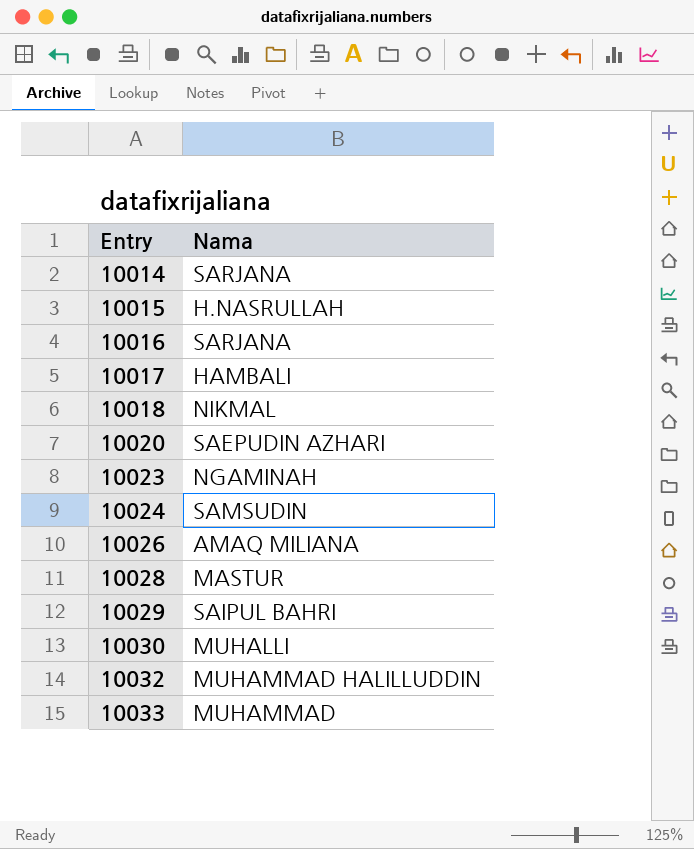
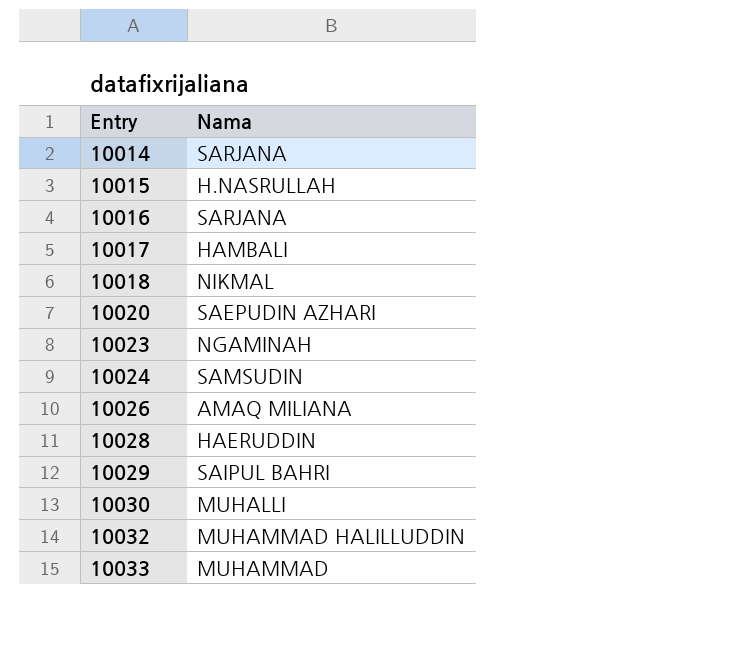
10028 | Nama: MASTUR -> HAERUDDIN

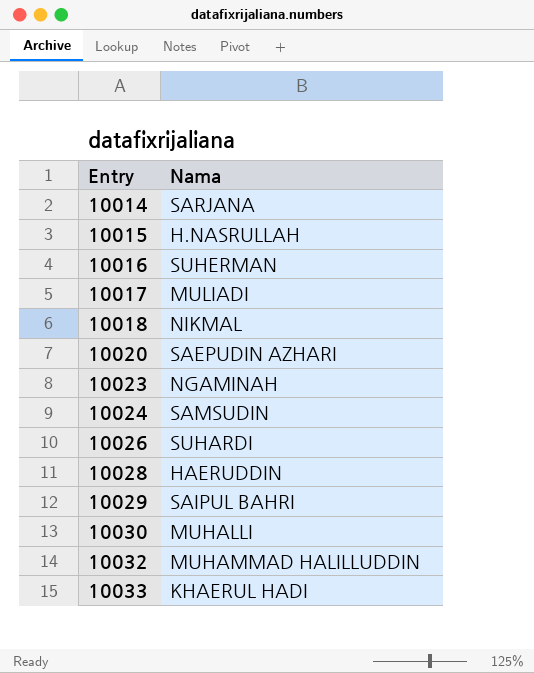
10016 | Nama: SARJANA -> SUHERMAN
10017 | Nama: HAMBALI -> MULIADI
10026 | Nama: AMAQ MILIANA -> SUHARDI
10033 | Nama: MUHAMMAD -> KHAERUL HADI

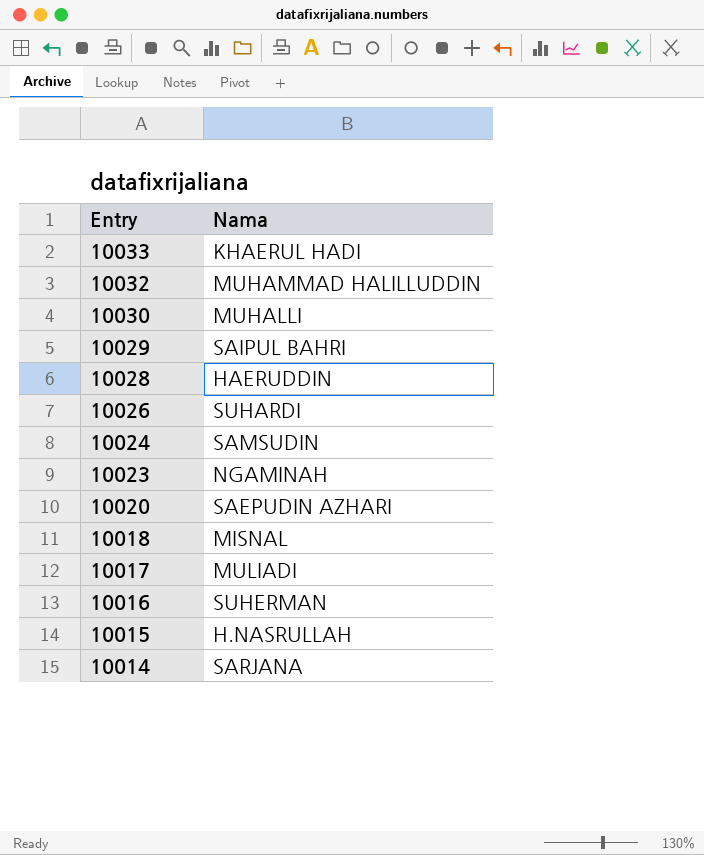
row order: Entry ascending -> Entry descending
10018 | Nama: NIKMAL -> MISNAL

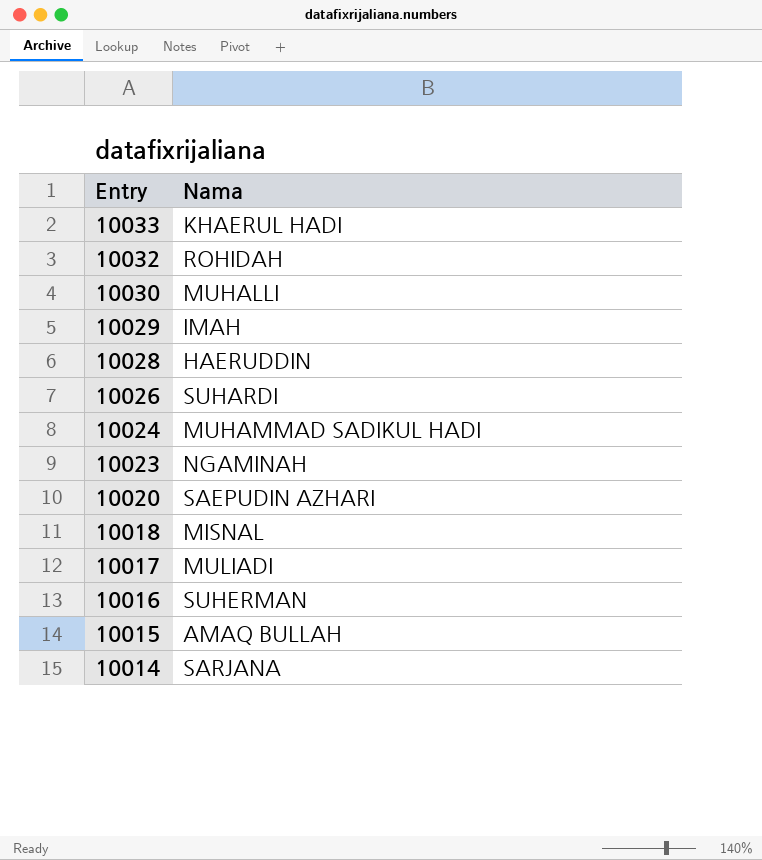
10032 | Nama: MUHAMMAD HALILLUDDIN -> ROHIDAH
10029 | Nama: SAIPUL BAHRI -> IMAH
10024 | Nama: SAMSUDIN -> MUHAMMAD SADIKUL HADI
10015 | Nama: H.NASRULLAH -> AMAQ BULLAH

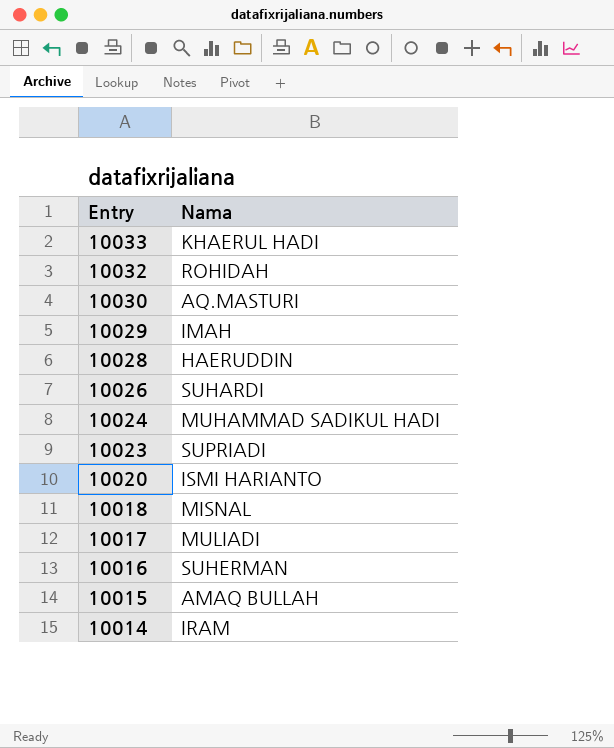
10030 | Nama: MUHALLI -> AQ.MASTURI
10023 | Nama: NGAMINAH -> SUPRIADI
10020 | Nama: SAEPUDIN AZHARI -> ISMI HARIANTO
10014 | Nama: SARJANA -> IRAM

